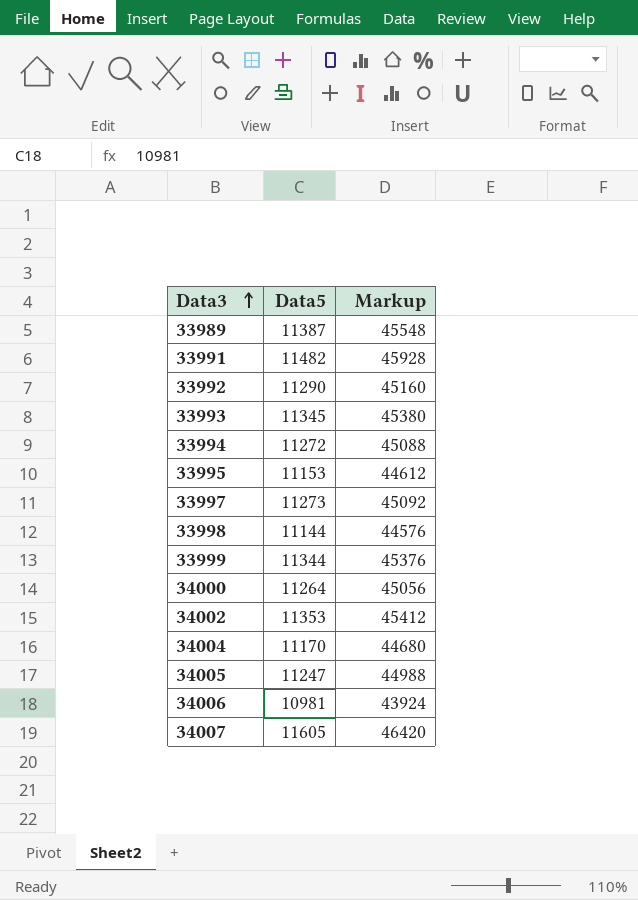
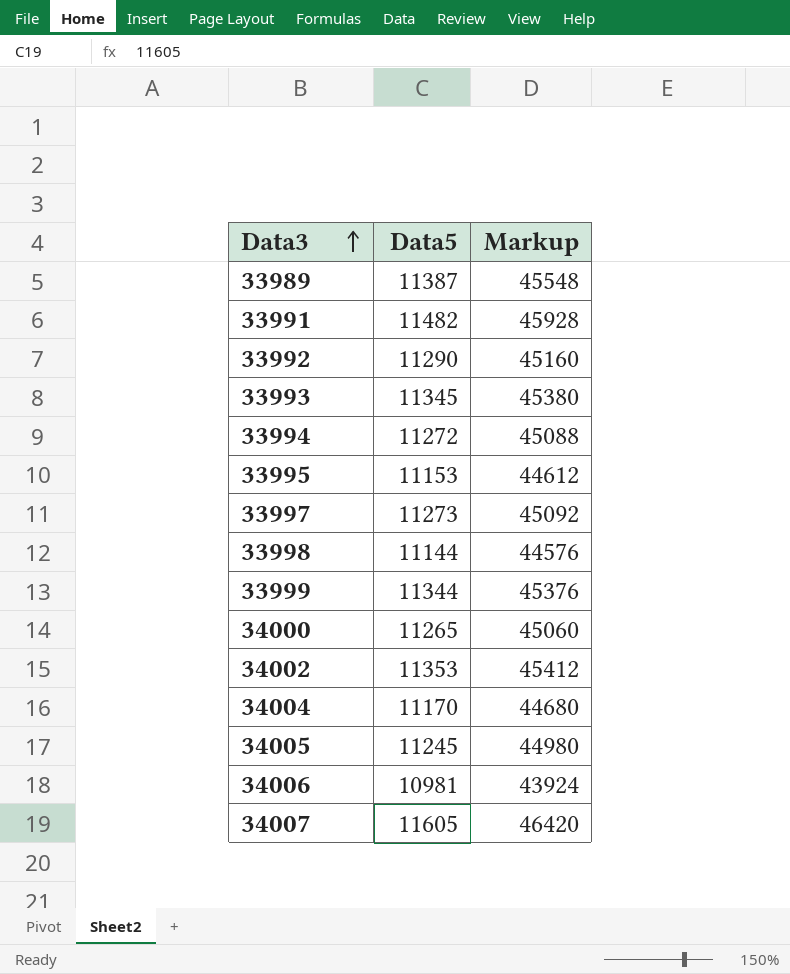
34000 | Data5: 11264 -> 11265
34000 | Markup: 45056 -> 45060
34005 | Data5: 11247 -> 11245
34005 | Markup: 44988 -> 44980

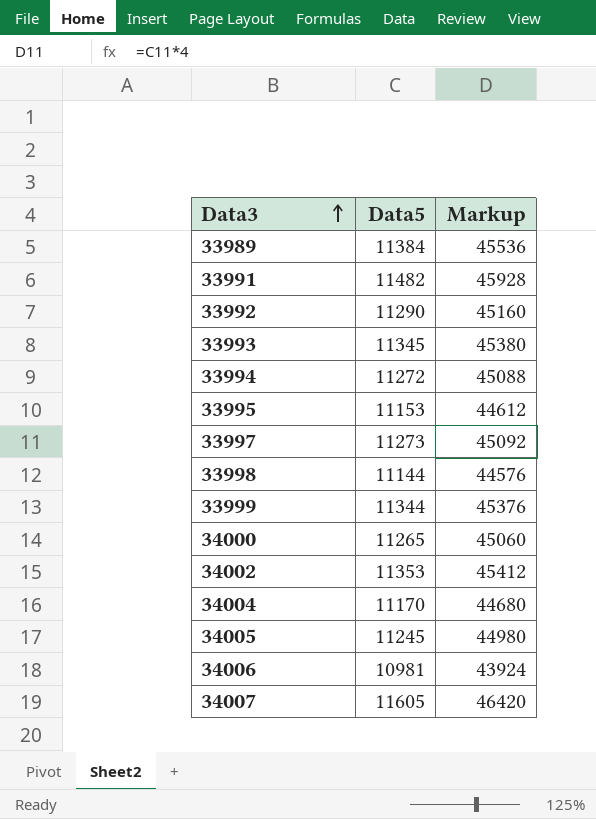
33989 | Data5: 11387 -> 11384
33989 | Markup: 45548 -> 45536

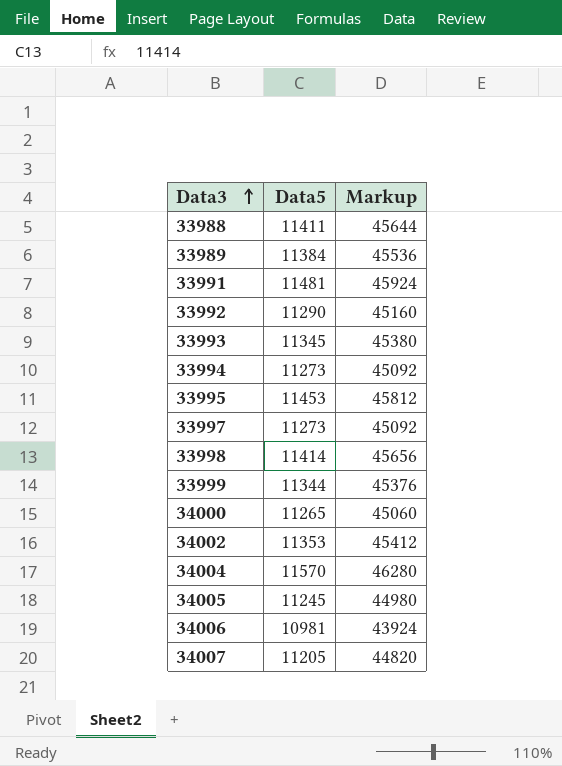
row 33988: none -> 11411 | 45644
33991 | Data5: 11482 -> 11481
33991 | Markup: 45928 -> 45924
33994 | Data5: 11272 -> 11273
33994 | Markup: 45088 -> 45092
33995 | Data5: 11153 -> 11453
33995 | Markup: 44612 -> 45812
33998 | Data5: 11144 -> 11414
33998 | Markup: 44576 -> 45656
34004 | Data5: 11170 -> 11570
34004 | Markup: 44680 -> 46280
34007 | Data5: 11605 -> 11205
34007 | Markup: 46420 -> 44820

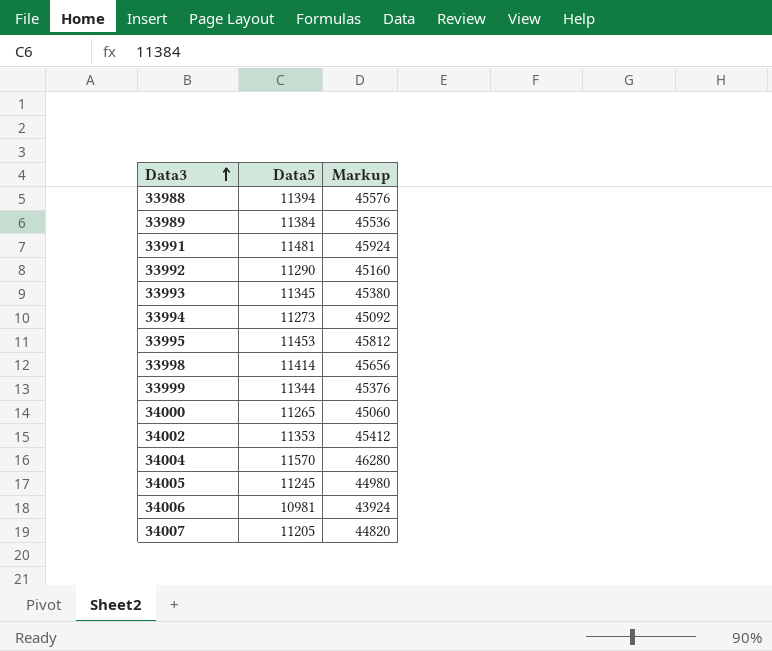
row 33997: 11273 | 45092 -> none
33988 | Data5: 11411 -> 11394
33988 | Markup: 45644 -> 45576

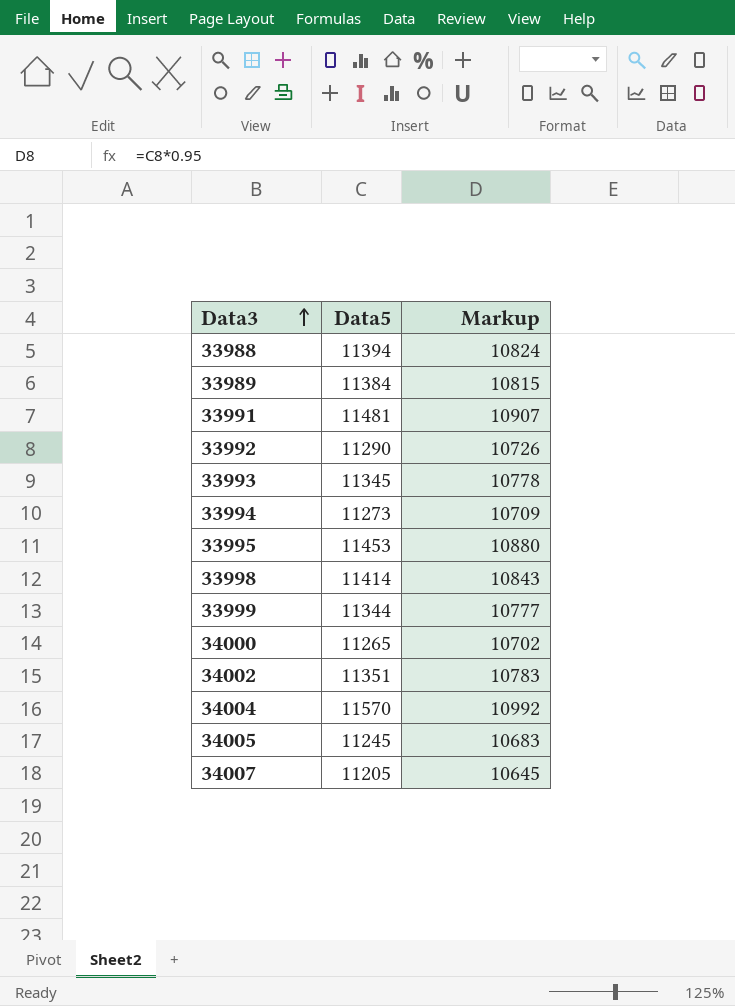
column Markup | formula: [Data5] * 4 -> [Data5] * 0.95
row 34006: 10981 | 43924 -> none
34002 | Data5: 11353 -> 11351

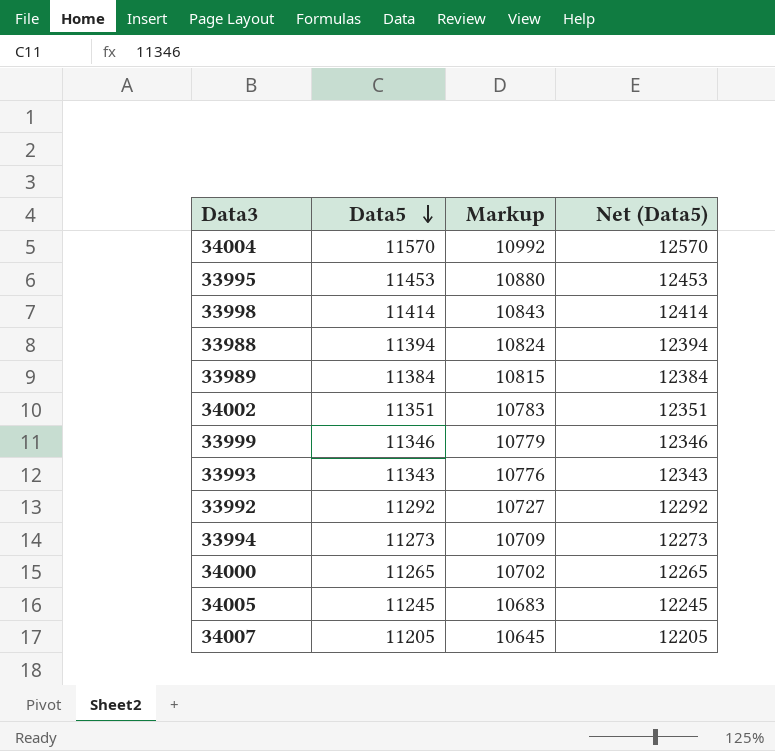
row order: Data3 ascending -> Data5 descending
column Net (Data5) | formula: none -> [Data5] + 1000
row 33991: 11481 | 10907 -> none
33999 | Data5: 11344 -> 11346
33999 | Markup: 10777 -> 10779
33993 | Data5: 11345 -> 11343
33993 | Markup: 10778 -> 10776
33992 | Data5: 11290 -> 11292
33992 | Markup: 10726 -> 10727

